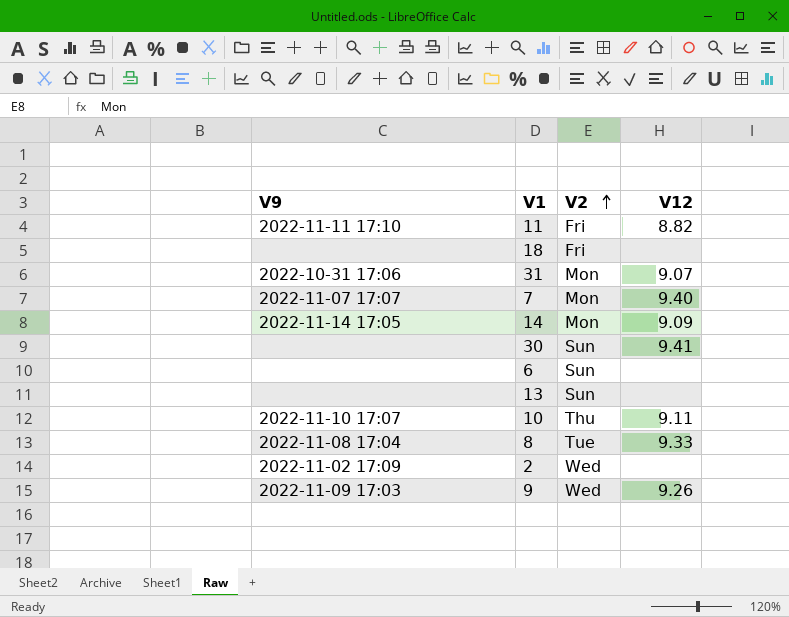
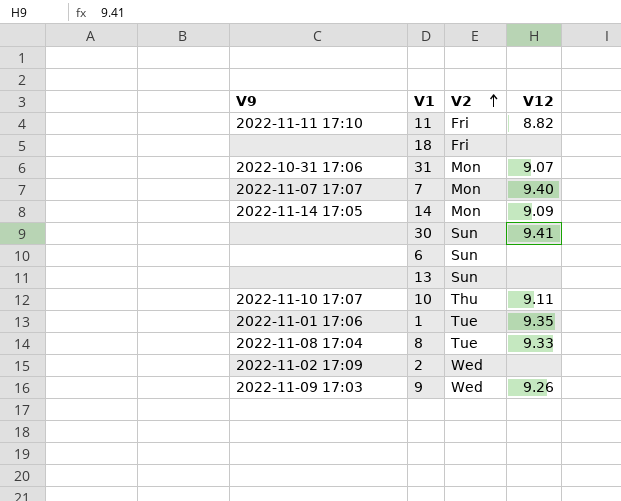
row 1: none -> 2022-11-01 17:06 | Tue | 9.35

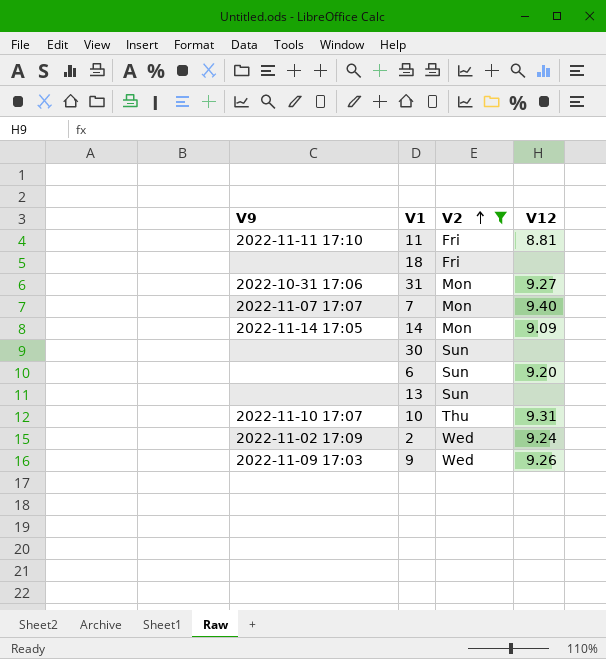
filter: none -> V2 != Tue
11 | V12: 8.82 -> 8.81
31 | V12: 9.07 -> 9.27
30 | V12: 9.41 -> none
6 | V12: none -> 9.20
10 | V12: 9.11 -> 9.31
2 | V12: none -> 9.24

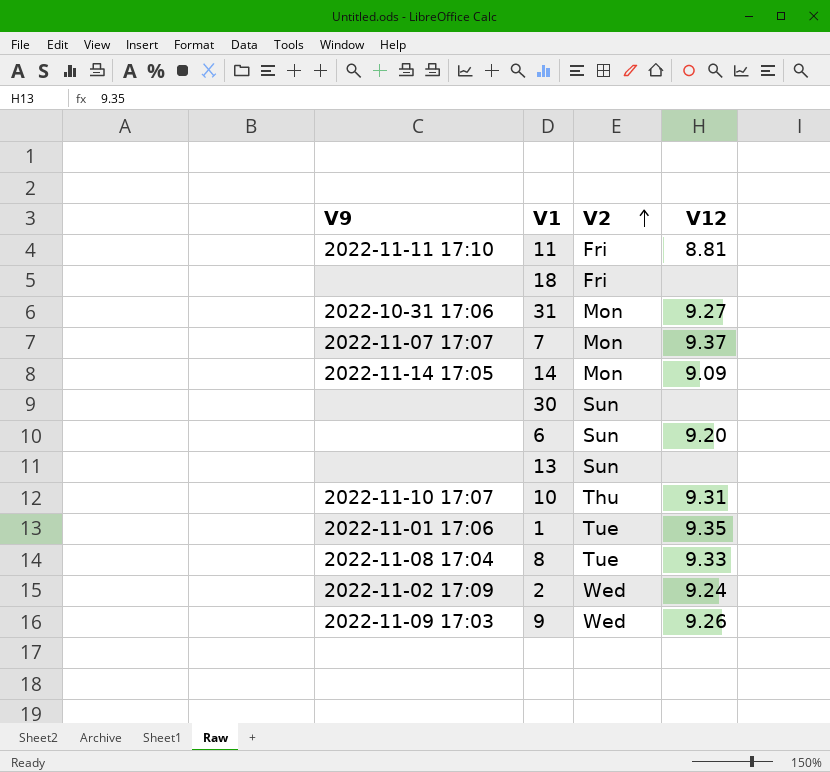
filter: V2 != Tue -> none
7 | V12: 9.40 -> 9.37

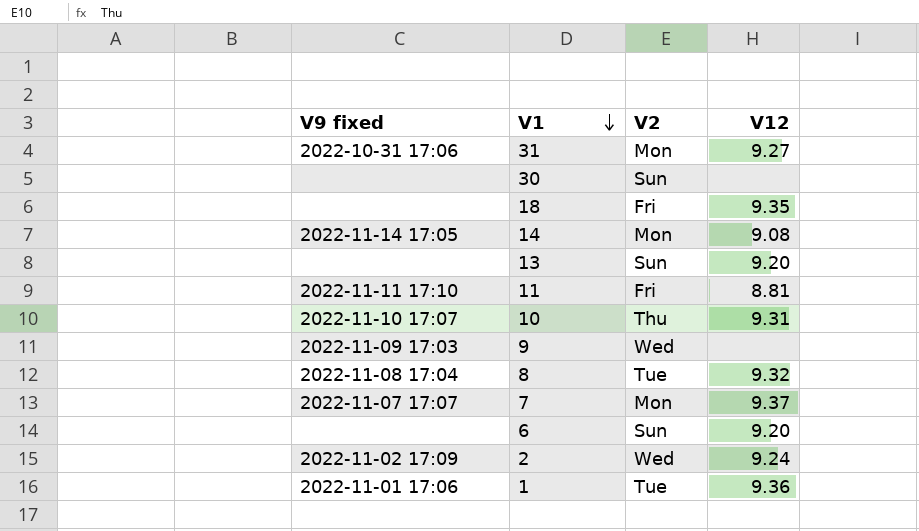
row order: V2 ascending -> V1 descending
column name: V9 -> V9 fixed
18 | V12: none -> 9.35
14 | V12: 9.09 -> 9.08
13 | V12: none -> 9.20
9 | V12: 9.26 -> none
8 | V12: 9.33 -> 9.32
1 | V12: 9.35 -> 9.36

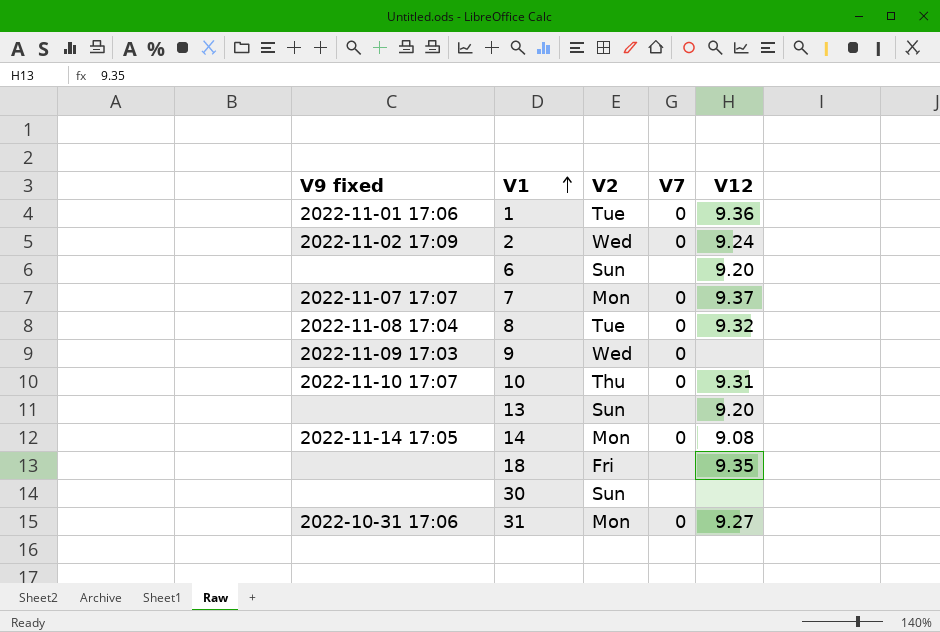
row order: V1 descending -> V1 ascending
column V7 | position: none -> 4
row 11: 2022-11-11 17:10 | Fri | 8.81 -> none

